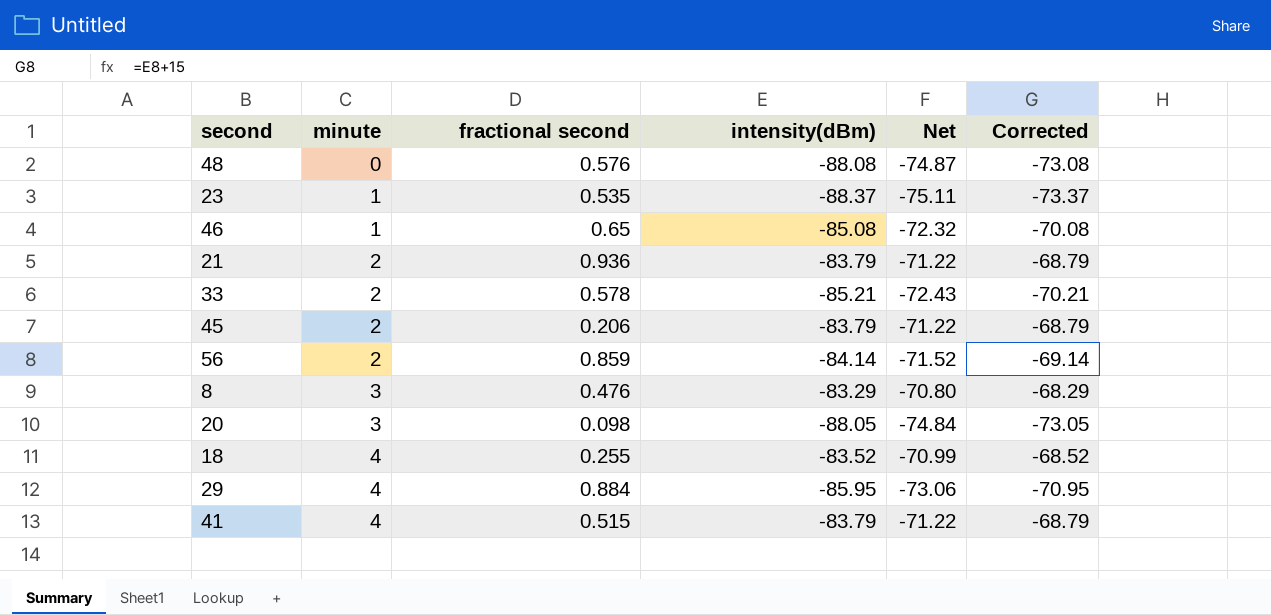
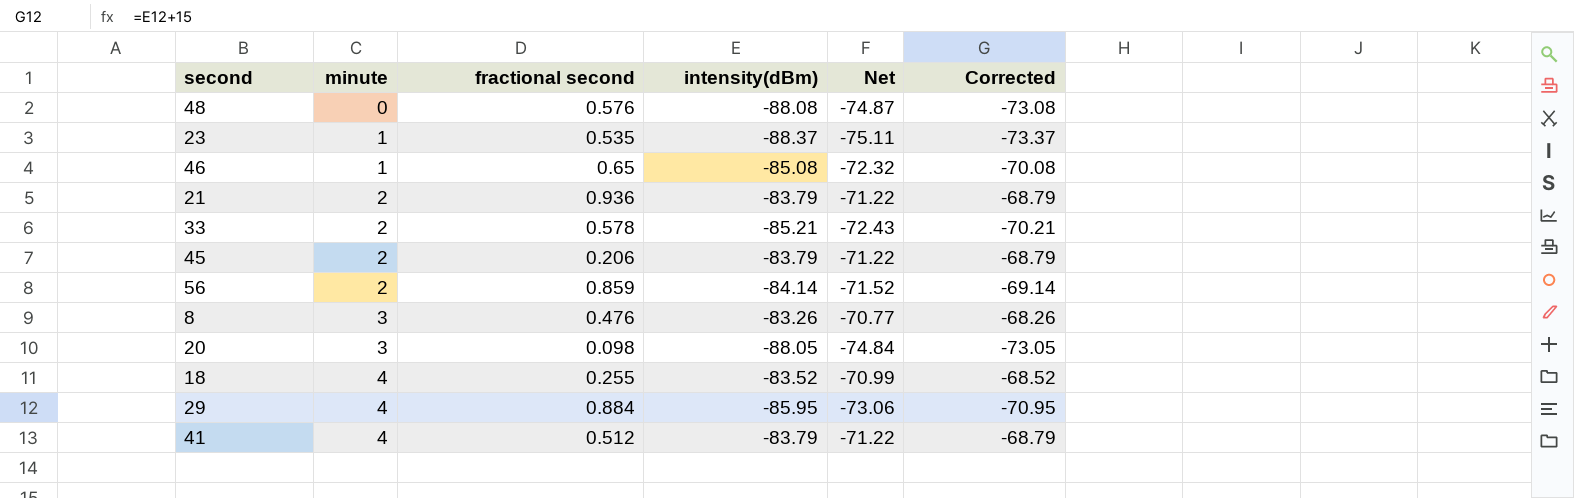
8 | intensity(dBm): -83.29 -> -83.26
8 | Net: -70.80 -> -70.77
8 | Corrected: -68.29 -> -68.26
41 | fractional second: 0.515 -> 0.512

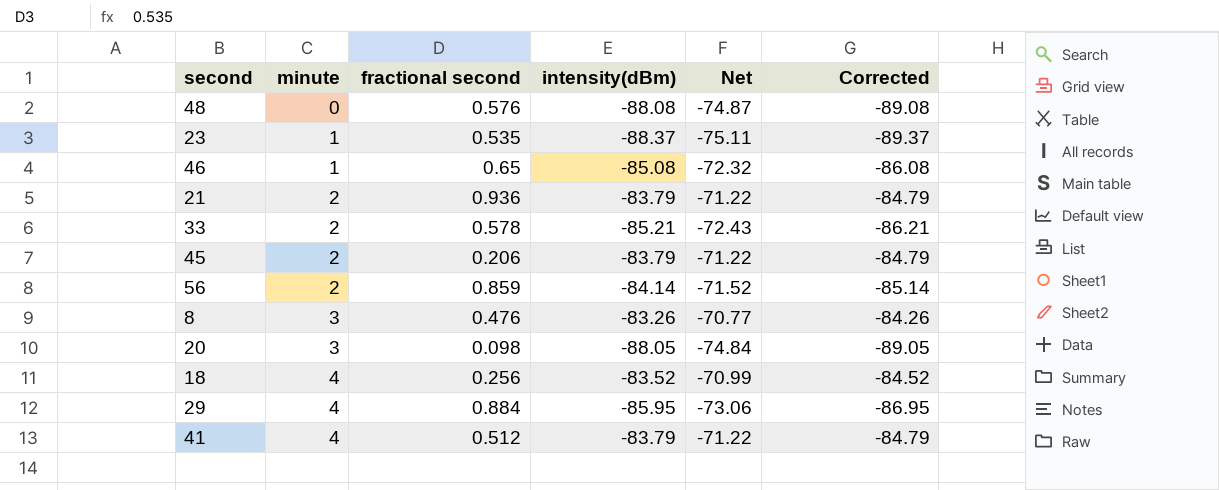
column Corrected | formula: [intensity(dBm)] + 15 -> [intensity(dBm)] - 1
18 | fractional second: 0.255 -> 0.256

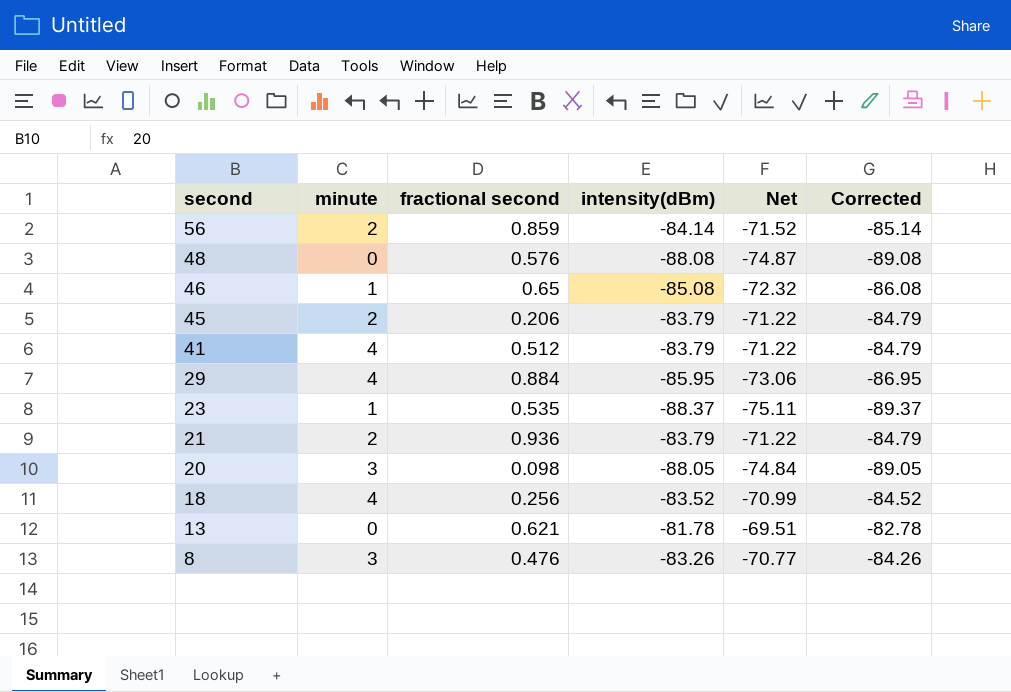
row order: minute ascending -> second descending
row 33: 2 | 0.578 | -85.21 | -72.43 | -86.21 -> none
row 13: none -> 0 | 0.621 | -81.78 | -69.51 | -82.78

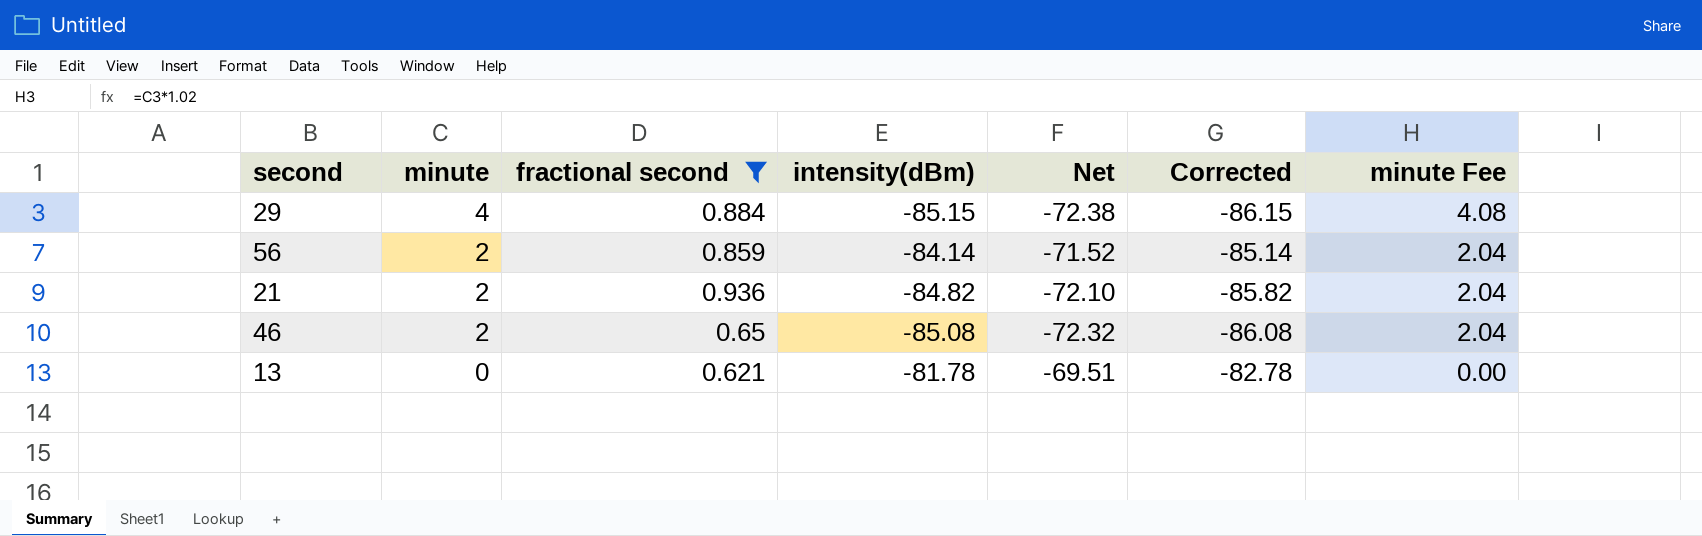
filter: none -> fractional second >= 0.621
row order: second descending -> minute descending
column minute Fee | formula: none -> [minute] * 1.02
29 | intensity(dBm): -85.95 -> -85.15
29 | Net: -73.06 -> -72.38
29 | Corrected: -86.95 -> -86.15
21 | intensity(dBm): -83.79 -> -84.82
21 | Net: -71.22 -> -72.10
21 | Corrected: -84.79 -> -85.82
46 | minute: 1 -> 2

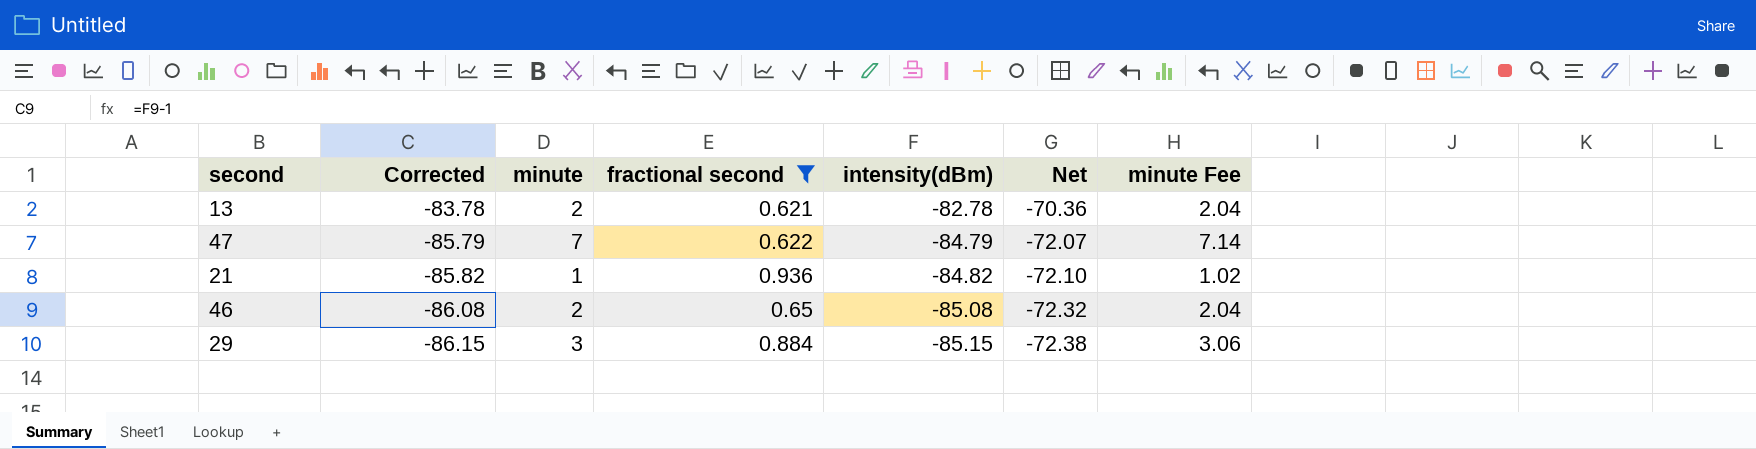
row order: minute descending -> Corrected descending
column Corrected | position: 6 -> 2
row 56: 2 | 0.859 | -84.14 | -71.52 | -85.14 | 2.04 -> none
13 | Corrected: -82.78 -> -83.78
13 | minute: 0 -> 2
13 | intensity(dBm): -81.78 -> -82.78
13 | Net: -69.51 -> -70.36
13 | minute Fee: 0.00 -> 2.04
row 47: none -> -85.79 | 7 | 0.622 | -84.79 | -72.07 | 7.14
21 | minute: 2 -> 1
21 | minute Fee: 2.04 -> 1.02
29 | minute: 4 -> 3
29 | minute Fee: 4.08 -> 3.06

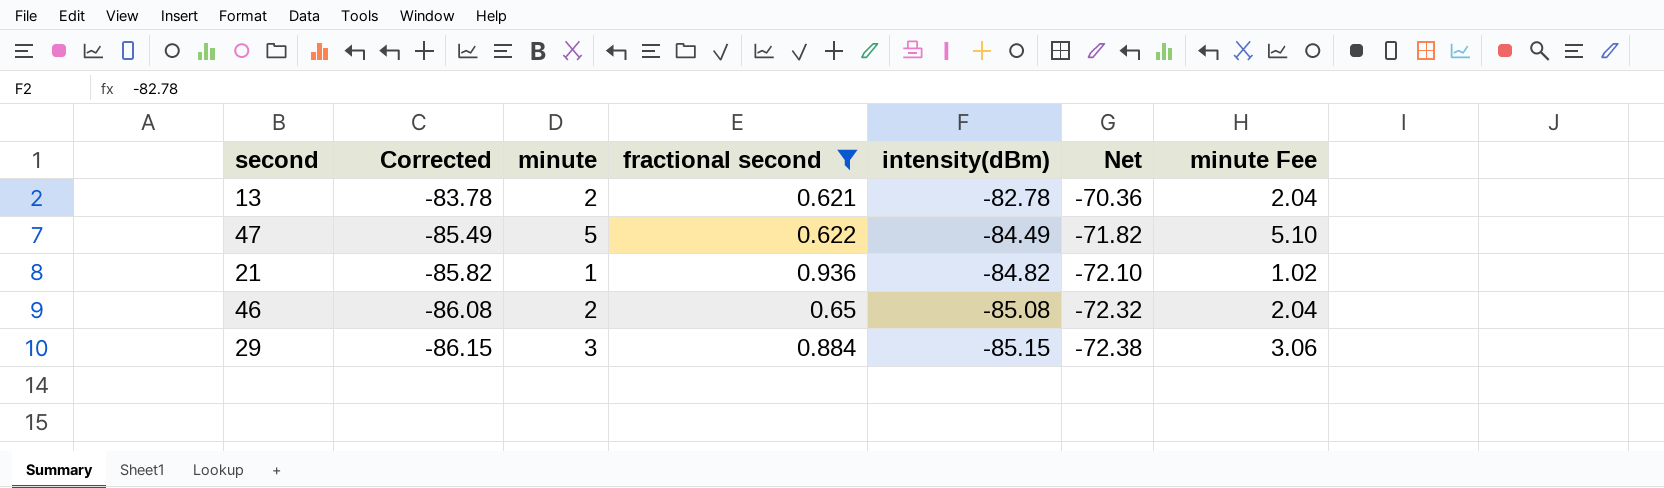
47 | Corrected: -85.79 -> -85.49
47 | minute: 7 -> 5
47 | intensity(dBm): -84.79 -> -84.49
47 | Net: -72.07 -> -71.82
47 | minute Fee: 7.14 -> 5.10

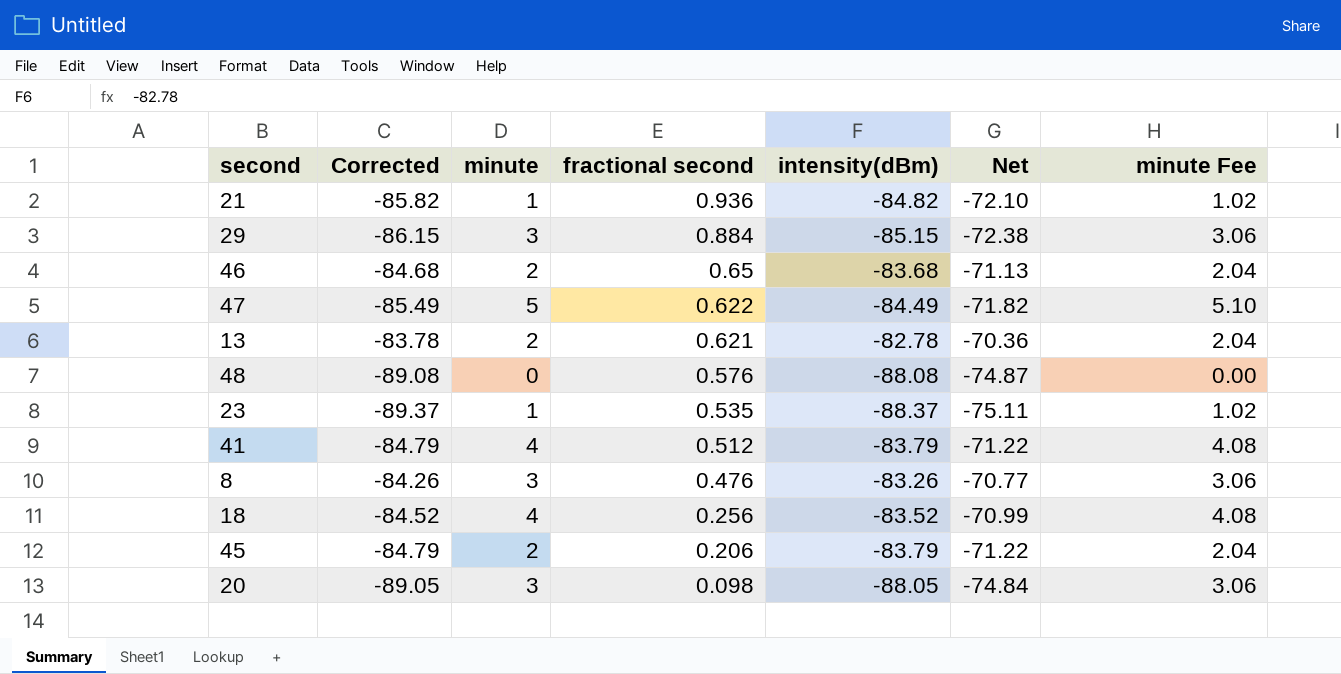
filter: fractional second >= 0.621 -> none
row order: Corrected descending -> fractional second descending
46 | Corrected: -86.08 -> -84.68
46 | intensity(dBm): -85.08 -> -83.68
46 | Net: -72.32 -> -71.13

